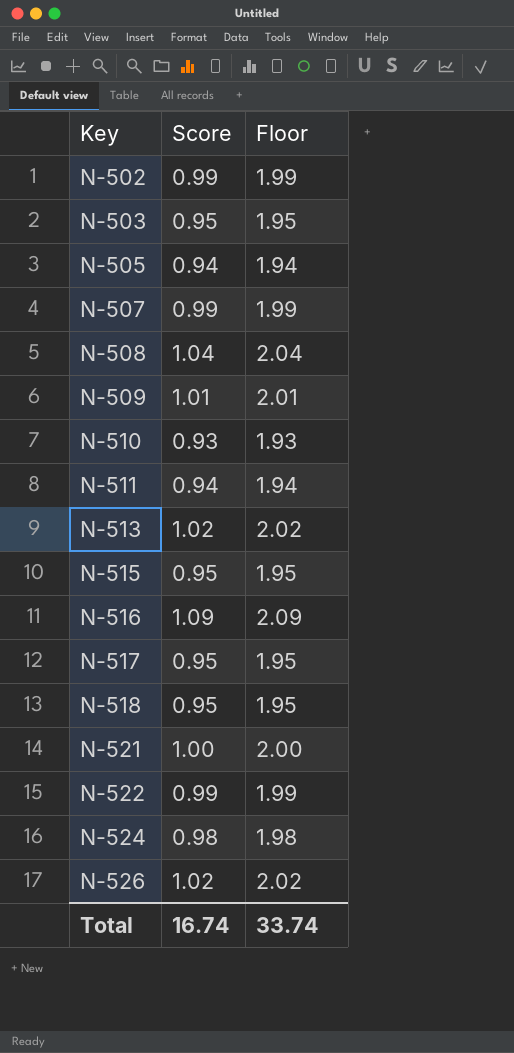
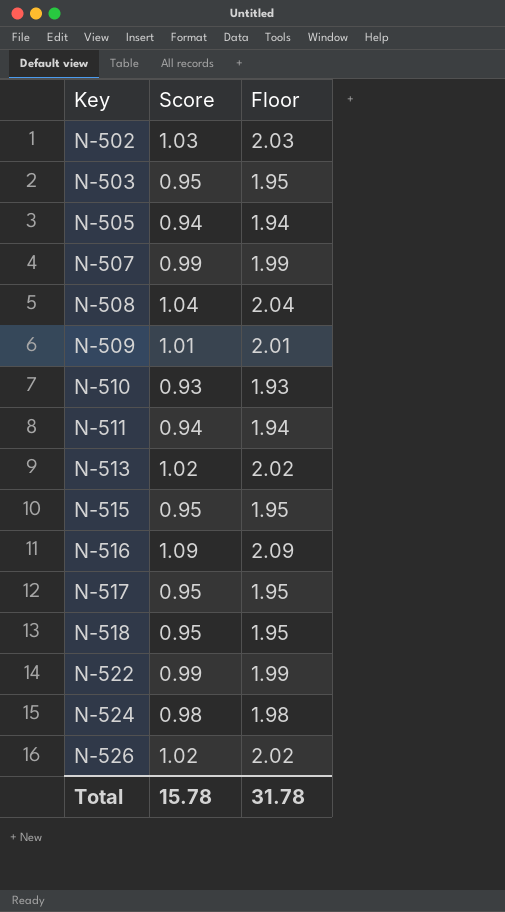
row N-521: 1.00 | 2.00 -> none
N-502 | Score: 0.99 -> 1.03
N-502 | Floor: 1.99 -> 2.03
Total | Score: 16.74 -> 15.78
Total | Floor: 33.74 -> 31.78

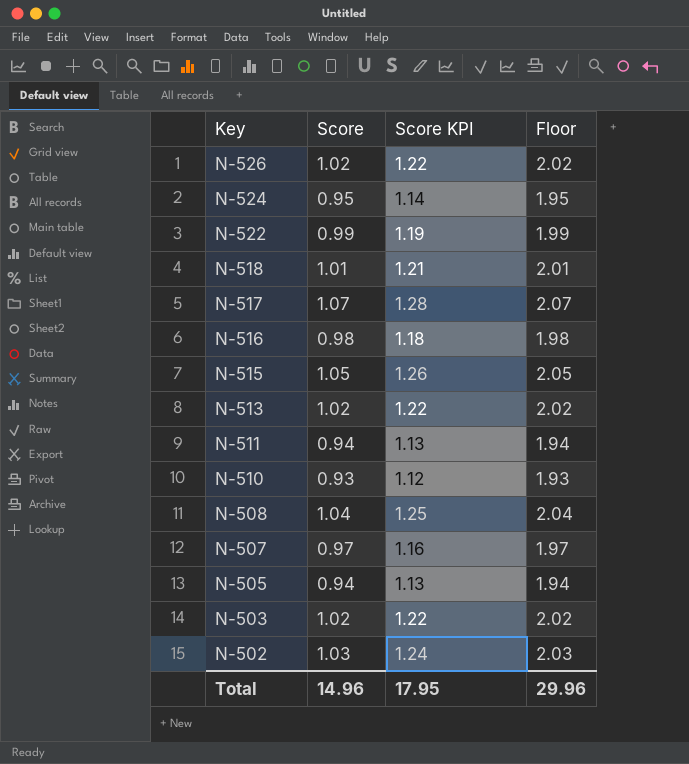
row order: Key ascending -> Key descending
column Score KPI | formula: none -> [Score] * 1.2
row N-509: 1.01 | 2.01 -> none
N-524 | Score: 0.98 -> 0.95
N-524 | Floor: 1.98 -> 1.95
N-518 | Score: 0.95 -> 1.01
N-518 | Floor: 1.95 -> 2.01
N-517 | Score: 0.95 -> 1.07
N-517 | Floor: 1.95 -> 2.07
N-516 | Score: 1.09 -> 0.98
N-516 | Floor: 2.09 -> 1.98
N-515 | Score: 0.95 -> 1.05
N-515 | Floor: 1.95 -> 2.05
N-507 | Score: 0.99 -> 0.97
N-507 | Floor: 1.99 -> 1.97
N-503 | Score: 0.95 -> 1.02
N-503 | Floor: 1.95 -> 2.02
Total | Score: 15.78 -> 14.96
Total | Floor: 31.78 -> 29.96

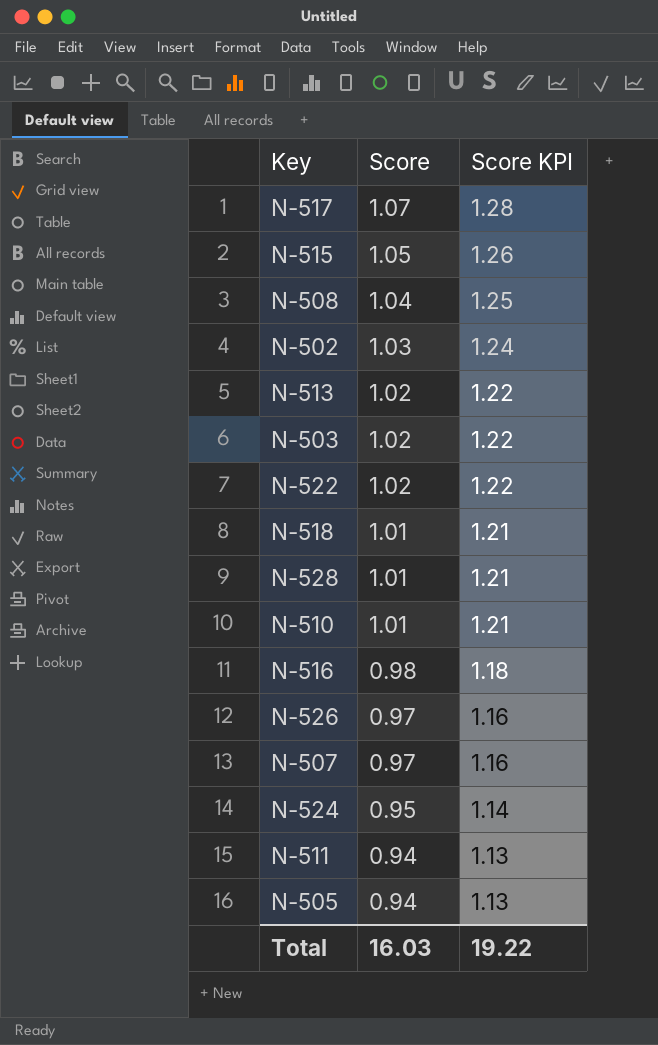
row order: Key descending -> Score descending
column Floor | formula: [Score] + 1 -> none
N-522 | Score: 0.99 -> 1.02
N-522 | Score KPI: 1.19 -> 1.22
row N-528: none -> 1.01 | 1.21
N-510 | Score: 0.93 -> 1.01
N-510 | Score KPI: 1.12 -> 1.21
N-526 | Score: 1.02 -> 0.97
N-526 | Score KPI: 1.22 -> 1.16
Total | Score: 14.96 -> 16.03
Total | Score KPI: 17.95 -> 19.22

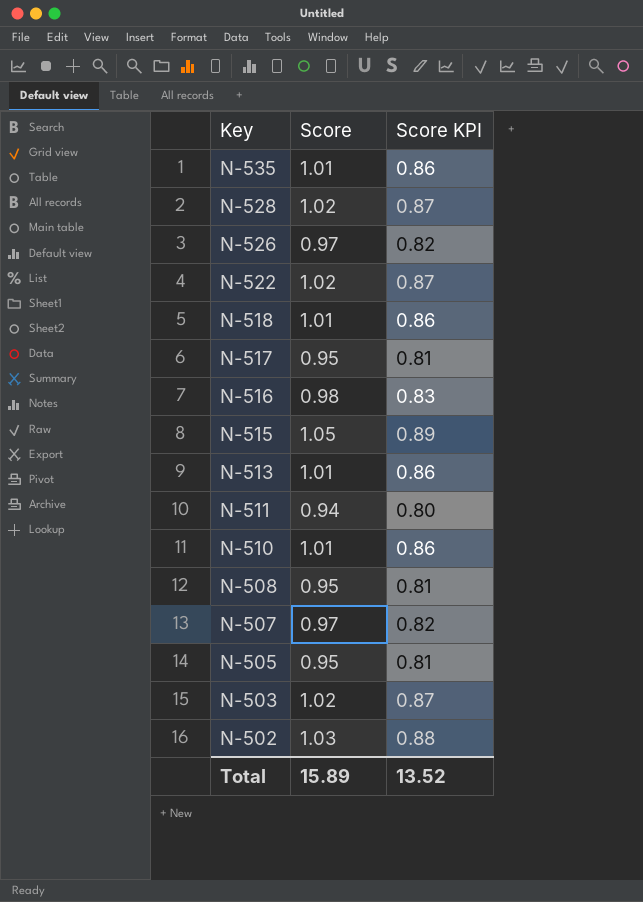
row order: Score descending -> Key descending
column Score KPI | formula: [Score] * 1.2 -> [Score] * 0.85
row N-524: 0.95 | 1.14 -> none
row N-535: none -> 1.01 | 0.86
N-528 | Score: 1.01 -> 1.02
N-517 | Score: 1.07 -> 0.95
N-513 | Score: 1.02 -> 1.01
N-508 | Score: 1.04 -> 0.95
N-505 | Score: 0.94 -> 0.95
Total | Score: 16.03 -> 15.89
Total | Score KPI: 19.22 -> 13.52

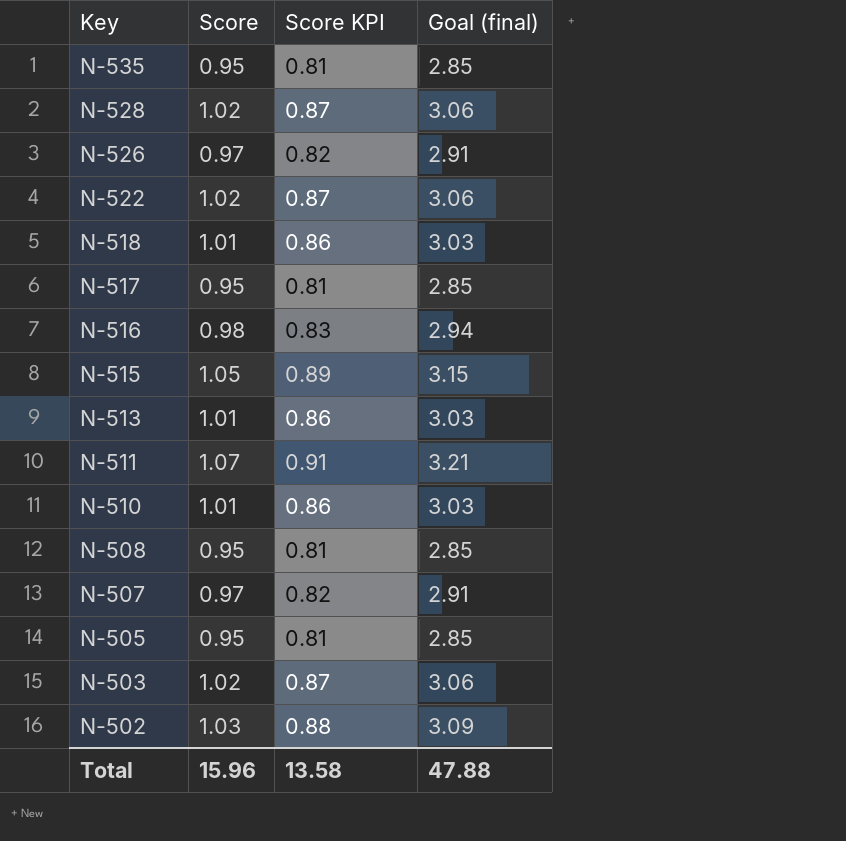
column Goal (final) | formula: none -> [Score] * 3
N-535 | Score: 1.01 -> 0.95
N-535 | Score KPI: 0.86 -> 0.81
N-511 | Score: 0.94 -> 1.07
N-511 | Score KPI: 0.80 -> 0.91
Total | Score: 15.89 -> 15.96
Total | Score KPI: 13.52 -> 13.58

